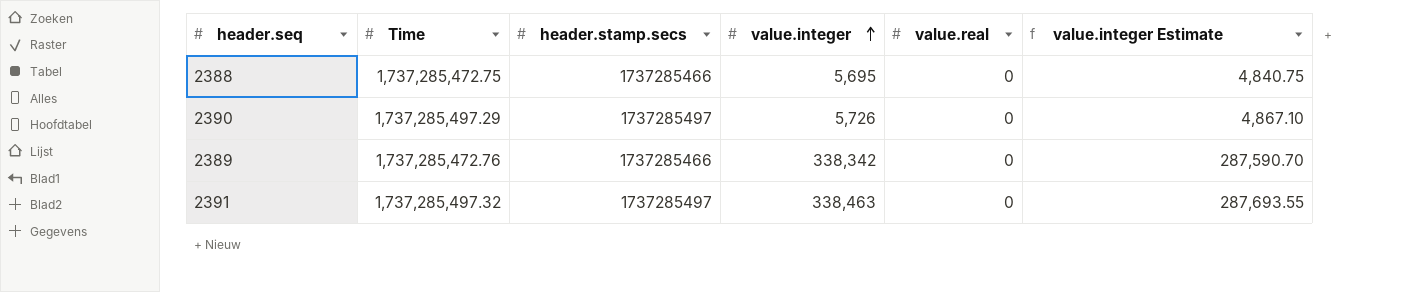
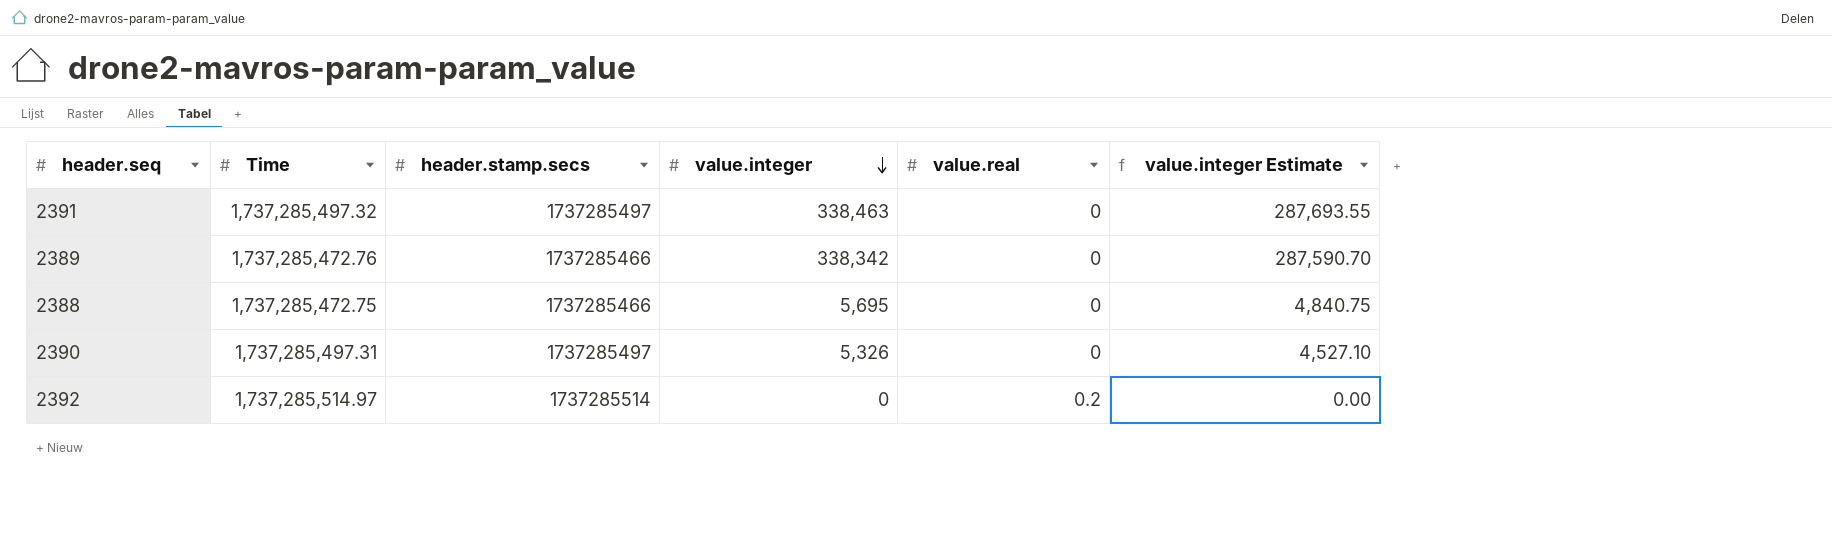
row order: value.integer ascending -> value.integer descending
2390 | Time: 1,737,285,497.29 -> 1,737,285,497.31
2390 | value.integer: 5,726 -> 5,326
2390 | value.integer Estimate: 4,867.10 -> 4,527.10
row 2392: none -> 1,737,285,514.97 | 1737285514 | 0 | 0.2 | 0.00

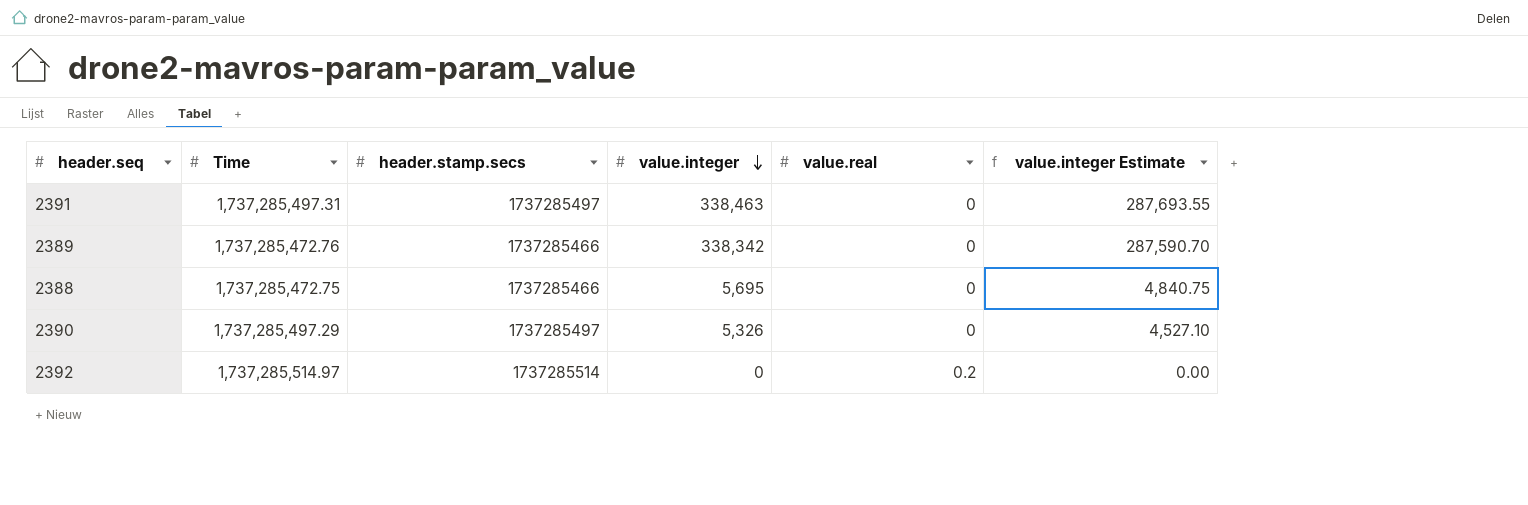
2391 | Time: 1,737,285,497.32 -> 1,737,285,497.31
2390 | Time: 1,737,285,497.31 -> 1,737,285,497.29

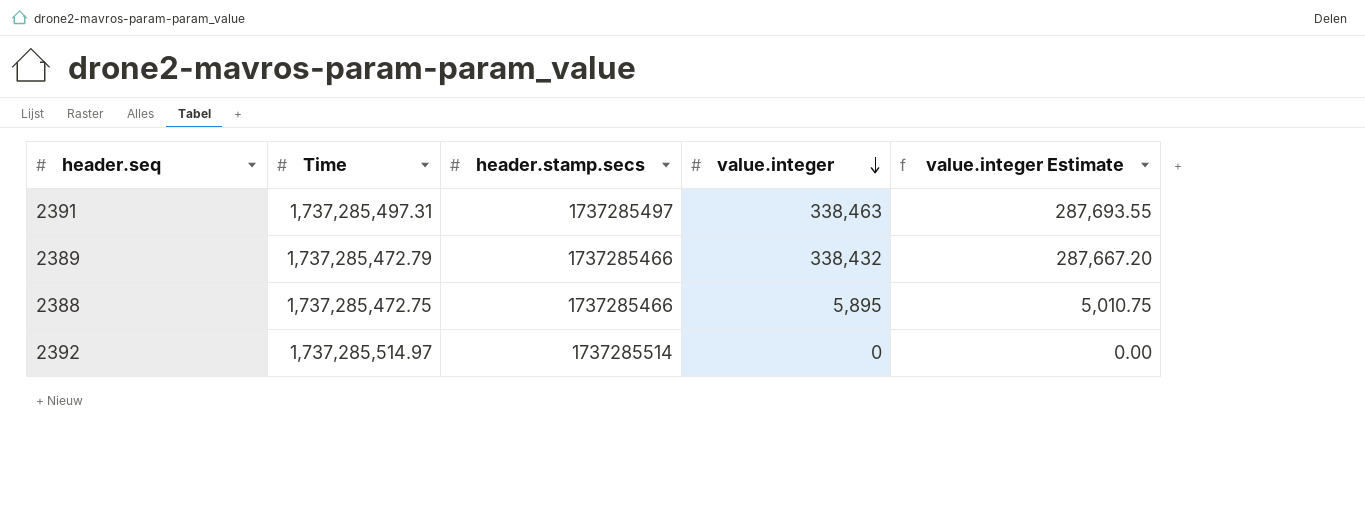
column value.real | position: 5 -> none
row 2390: 1,737,285,497.29 | 1737285497 | 5,326 | 0 | 4,527.10 -> none
2389 | Time: 1,737,285,472.76 -> 1,737,285,472.79
2389 | value.integer: 338,342 -> 338,432
2389 | value.integer Estimate: 287,590.70 -> 287,667.20
2388 | value.integer: 5,695 -> 5,895
2388 | value.integer Estimate: 4,840.75 -> 5,010.75

